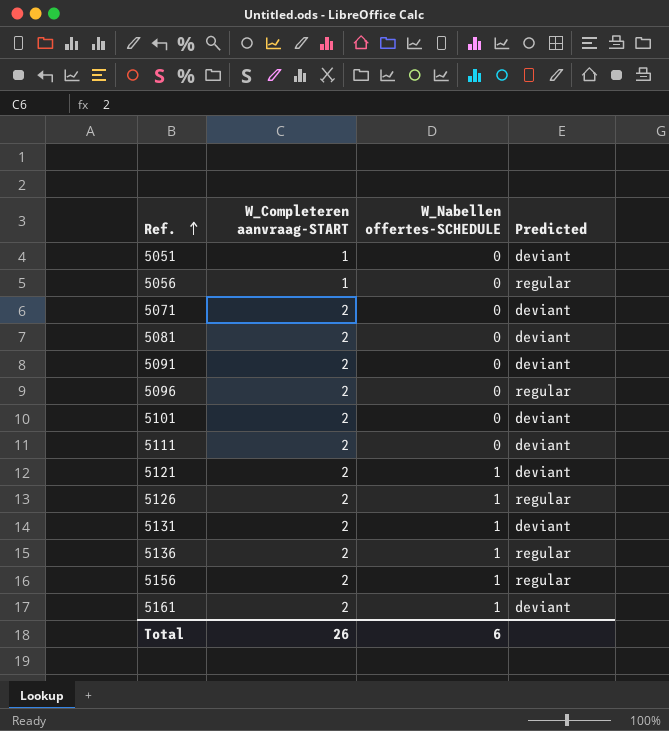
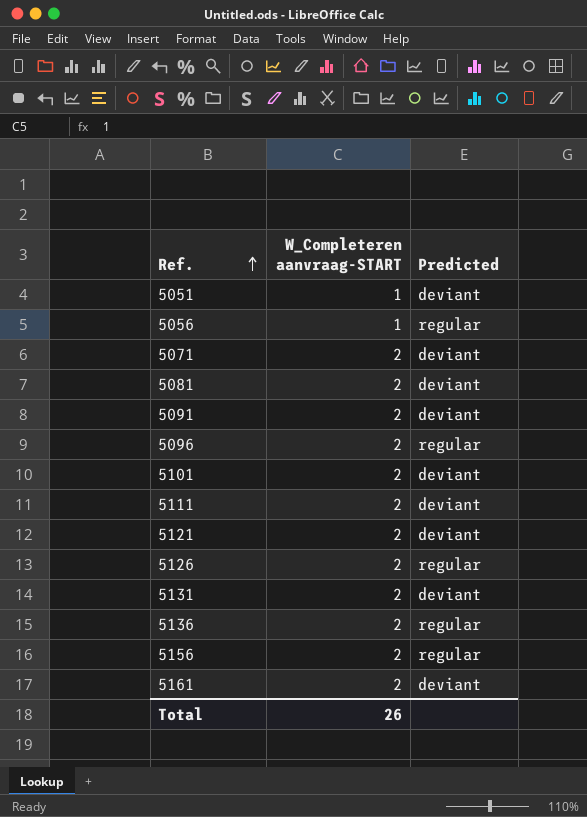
column W_Nabellen offertes-SCHEDULE | position: 3 -> none

